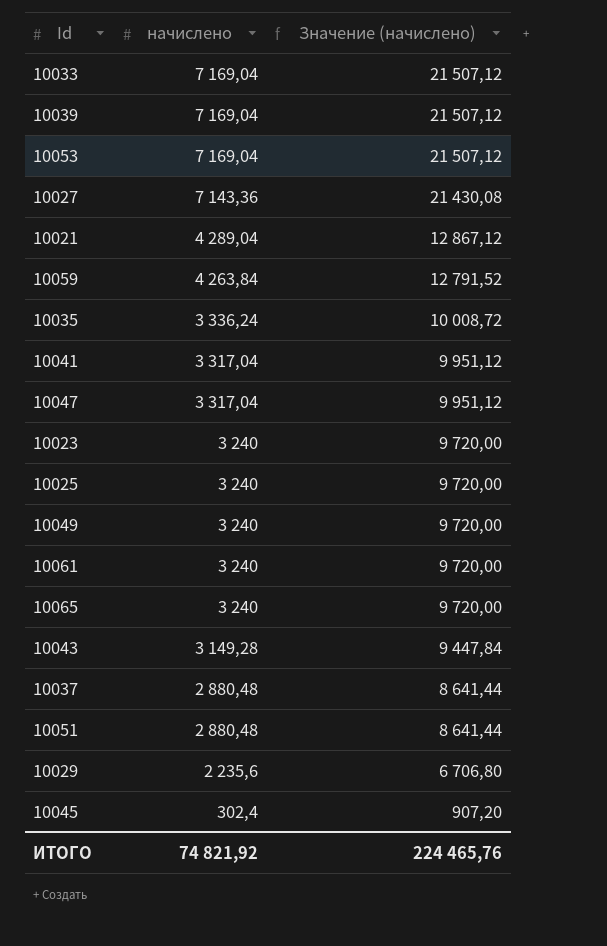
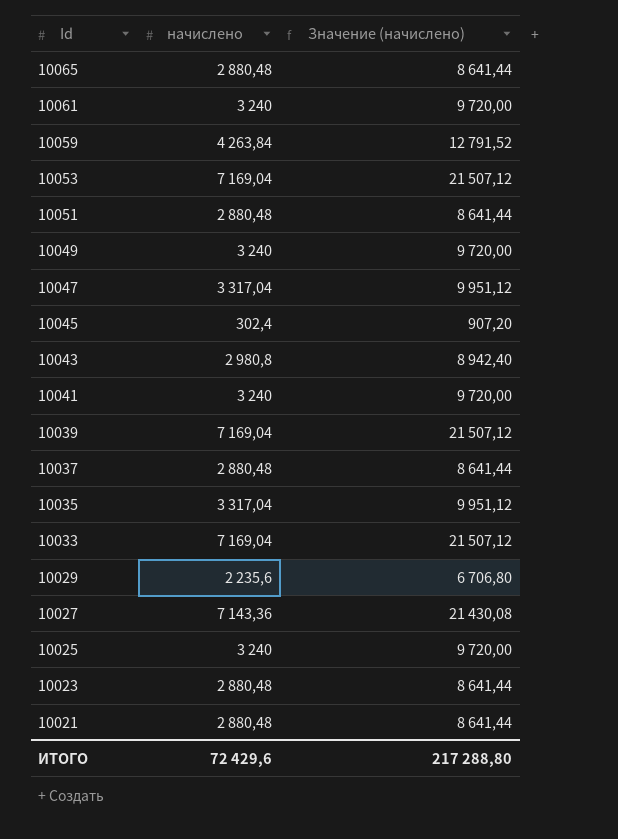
row order: начислено descending -> Id descending
10065 | начислено: 3 240 -> 2 880,48
10065 | Значение (начислено): 9 720,00 -> 8 641,44
10043 | начислено: 3 149,28 -> 2 980,8
10043 | Значение (начислено): 9 447,84 -> 8 942,40
10041 | начислено: 3 317,04 -> 3 240
10041 | Значение (начислено): 9 951,12 -> 9 720,00
10035 | начислено: 3 336,24 -> 3 317,04
10035 | Значение (начислено): 10 008,72 -> 9 951,12
10023 | начислено: 3 240 -> 2 880,48
10023 | Значение (начислено): 9 720,00 -> 8 641,44
10021 | начислено: 4 289,04 -> 2 880,48
10021 | Значение (начислено): 12 867,12 -> 8 641,44
ИТОГО | начислено: 74 821,92 -> 72 429,6
ИТОГО | Значение (начислено): 224 465,76 -> 217 288,80

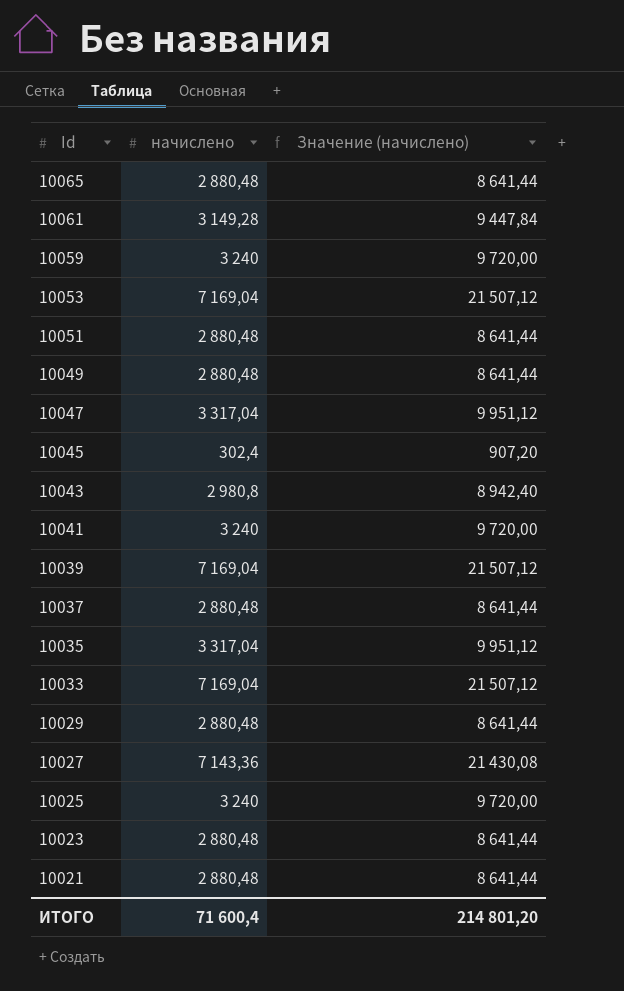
10061 | начислено: 3 240 -> 3 149,28
10061 | Значение (начислено): 9 720,00 -> 9 447,84
10059 | начислено: 4 263,84 -> 3 240
10059 | Значение (начислено): 12 791,52 -> 9 720,00
10049 | начислено: 3 240 -> 2 880,48
10049 | Значение (начислено): 9 720,00 -> 8 641,44
10029 | начислено: 2 235,6 -> 2 880,48
10029 | Значение (начислено): 6 706,80 -> 8 641,44
ИТОГО | начислено: 72 429,6 -> 71 600,4
ИТОГО | Значение (начислено): 217 288,80 -> 214 801,20

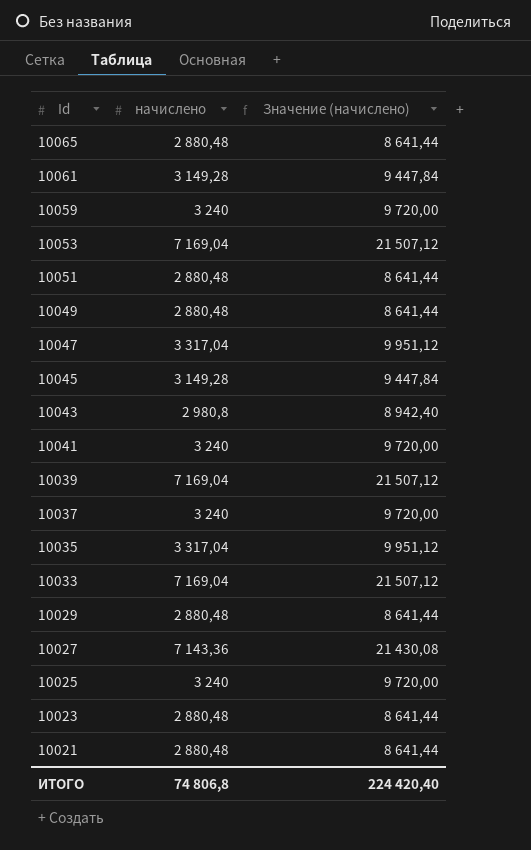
10045 | начислено: 302,4 -> 3 149,28
10045 | Значение (начислено): 907,20 -> 9 447,84
10037 | начислено: 2 880,48 -> 3 240
10037 | Значение (начислено): 8 641,44 -> 9 720,00
ИТОГО | начислено: 71 600,4 -> 74 806,8
ИТОГО | Значение (начислено): 214 801,20 -> 224 420,40

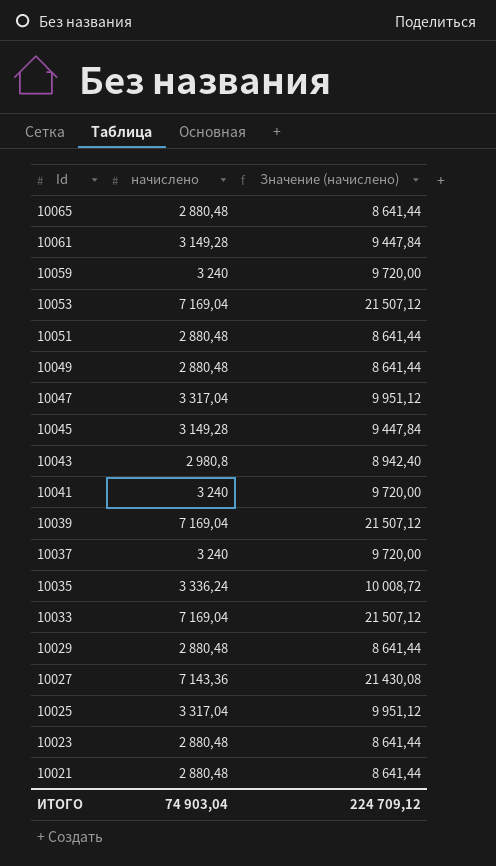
10035 | начислено: 3 317,04 -> 3 336,24
10035 | Значение (начислено): 9 951,12 -> 10 008,72
10025 | начислено: 3 240 -> 3 317,04
10025 | Значение (начислено): 9 720,00 -> 9 951,12
ИТОГО | начислено: 74 806,8 -> 74 903,04
ИТОГО | Значение (начислено): 224 420,40 -> 224 709,12

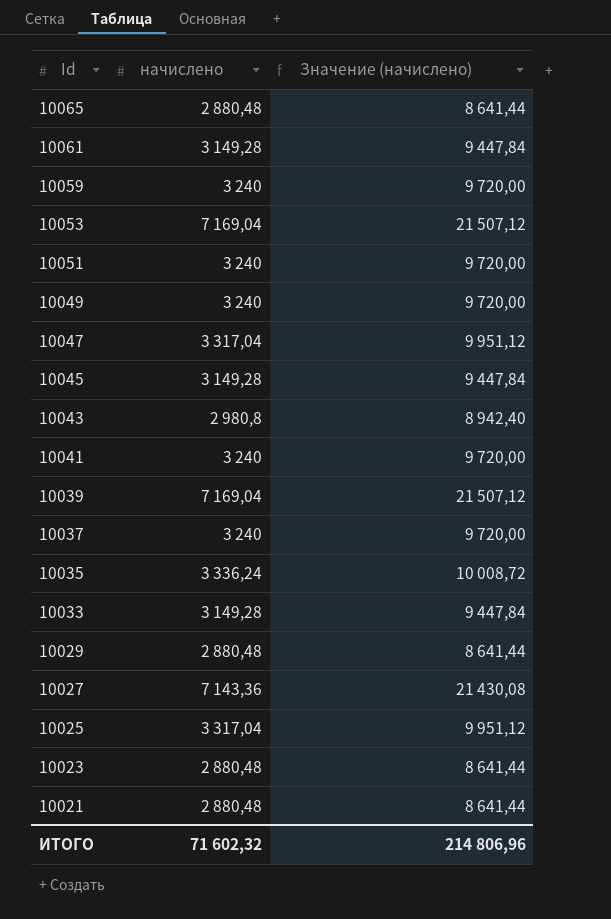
10051 | начислено: 2 880,48 -> 3 240
10051 | Значение (начислено): 8 641,44 -> 9 720,00
10049 | начислено: 2 880,48 -> 3 240
10049 | Значение (начислено): 8 641,44 -> 9 720,00
10033 | начислено: 7 169,04 -> 3 149,28
10033 | Значение (начислено): 21 507,12 -> 9 447,84
ИТОГО | начислено: 74 903,04 -> 71 602,32
ИТОГО | Значение (начислено): 224 709,12 -> 214 806,96

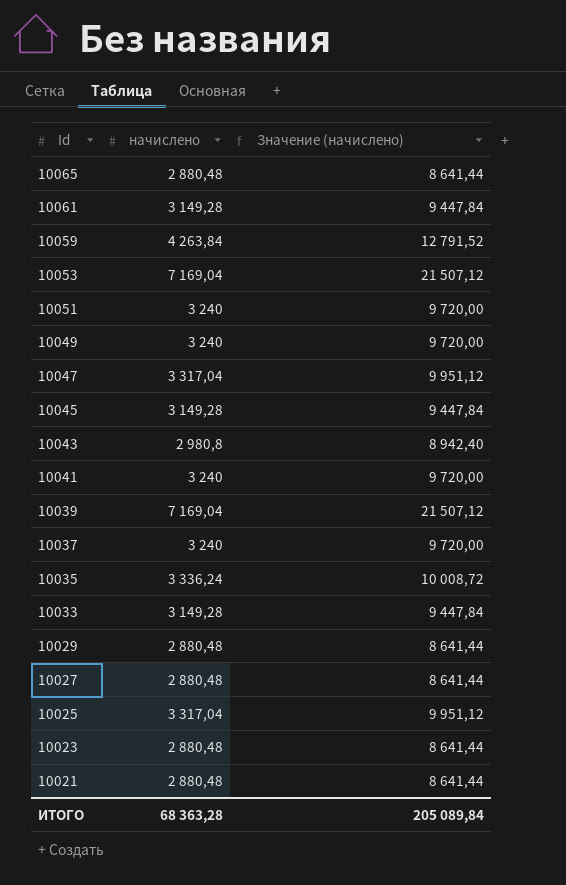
10059 | начислено: 3 240 -> 4 263,84
10059 | Значение (начислено): 9 720,00 -> 12 791,52
10027 | начислено: 7 143,36 -> 2 880,48
10027 | Значение (начислено): 21 430,08 -> 8 641,44
ИТОГО | начислено: 71 602,32 -> 68 363,28
ИТОГО | Значение (начислено): 214 806,96 -> 205 089,84

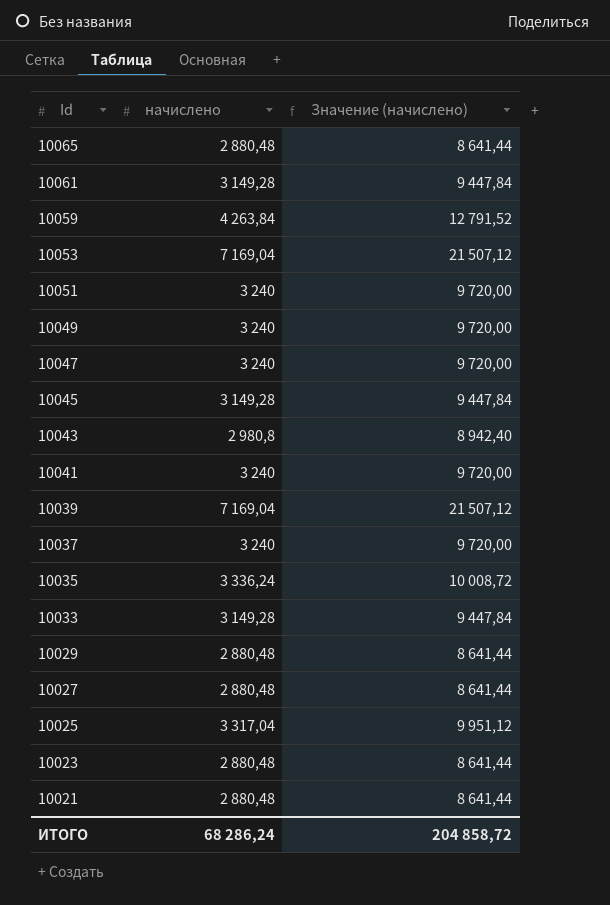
10047 | начислено: 3 317,04 -> 3 240
10047 | Значение (начислено): 9 951,12 -> 9 720,00
ИТОГО | начислено: 68 363,28 -> 68 286,24
ИТОГО | Значение (начислено): 205 089,84 -> 204 858,72

